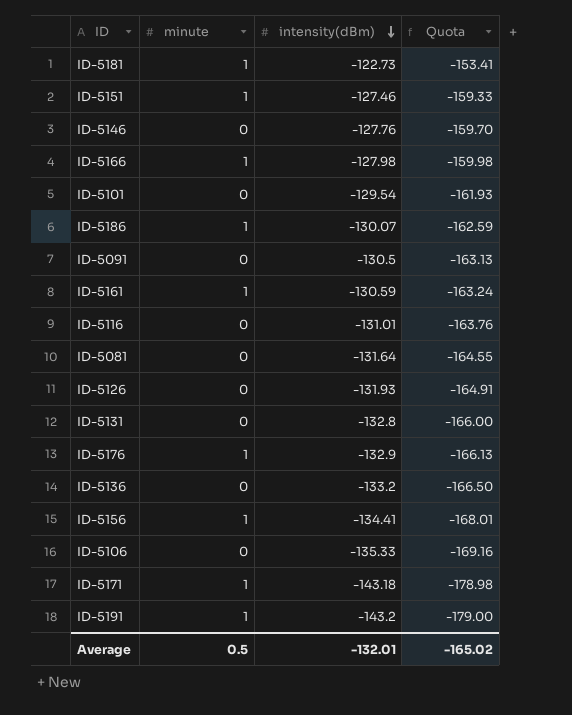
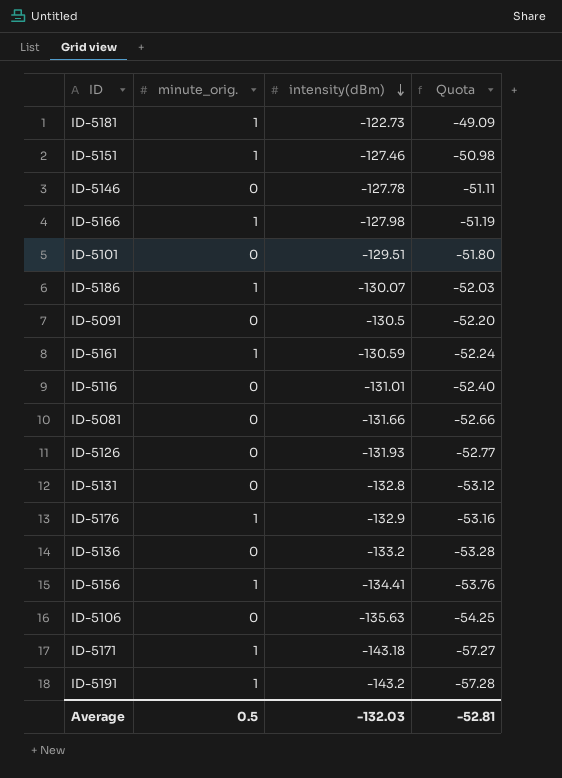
column name: minute -> minute_orig.
column Quota | formula: [intensity(dBm)] * 1.25 -> [intensity(dBm)] * 0.4
ID-5146 | intensity(dBm): -127.76 -> -127.78
ID-5101 | intensity(dBm): -129.54 -> -129.51
ID-5081 | intensity(dBm): -131.64 -> -131.66
ID-5106 | intensity(dBm): -135.33 -> -135.63
Average | intensity(dBm): -132.01 -> -132.03
Average | Quota: -165.02 -> -52.81

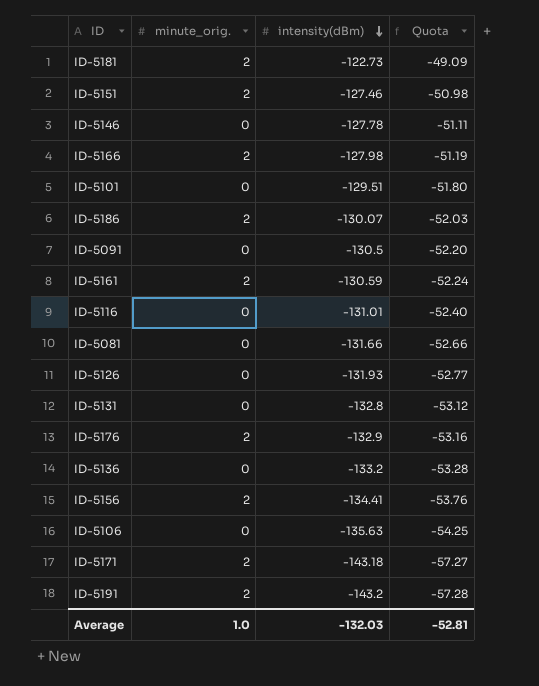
ID-5181 | minute_orig.: 1 -> 2
ID-5151 | minute_orig.: 1 -> 2
ID-5166 | minute_orig.: 1 -> 2
ID-5186 | minute_orig.: 1 -> 2
ID-5161 | minute_orig.: 1 -> 2
ID-5176 | minute_orig.: 1 -> 2
ID-5156 | minute_orig.: 1 -> 2
ID-5171 | minute_orig.: 1 -> 2
ID-5191 | minute_orig.: 1 -> 2
Average | minute_orig.: 0.5 -> 1.0

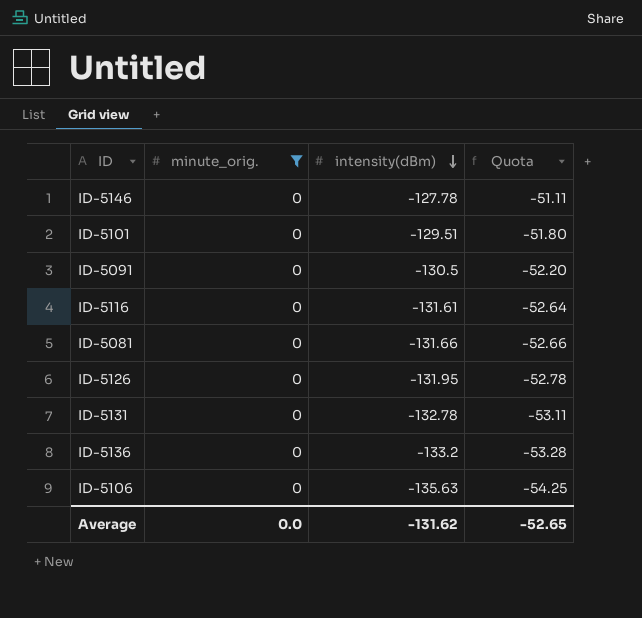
filter: none -> minute_orig. = 0
ID-5116 | intensity(dBm): -131.01 -> -131.61
ID-5116 | Quota: -52.40 -> -52.64
ID-5126 | intensity(dBm): -131.93 -> -131.95
ID-5126 | Quota: -52.77 -> -52.78
ID-5131 | intensity(dBm): -132.8 -> -132.78
ID-5131 | Quota: -53.12 -> -53.11
Average | minute_orig.: 1.0 -> 0.0
Average | intensity(dBm): -132.03 -> -131.62
Average | Quota: -52.81 -> -52.65

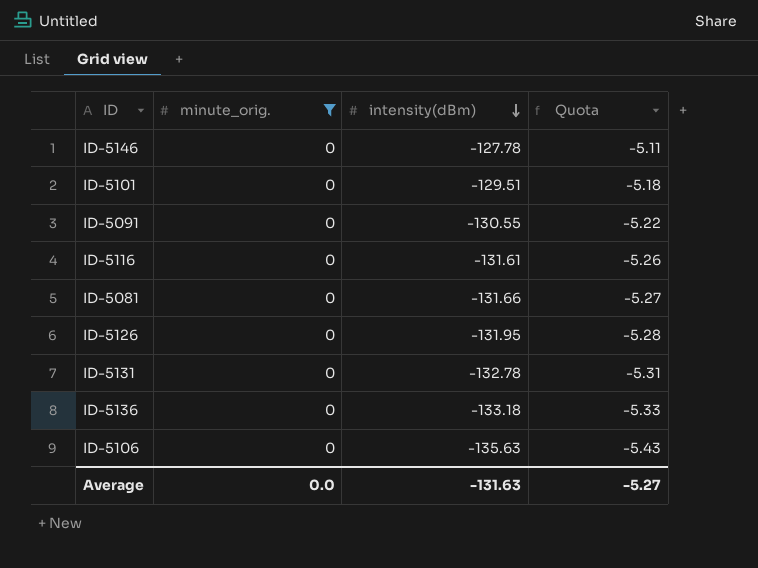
column Quota | formula: [intensity(dBm)] * 0.4 -> [intensity(dBm)] * 0.04
ID-5091 | intensity(dBm): -130.5 -> -130.55
ID-5136 | intensity(dBm): -133.2 -> -133.18
Average | intensity(dBm): -131.62 -> -131.63
Average | Quota: -52.65 -> -5.27

